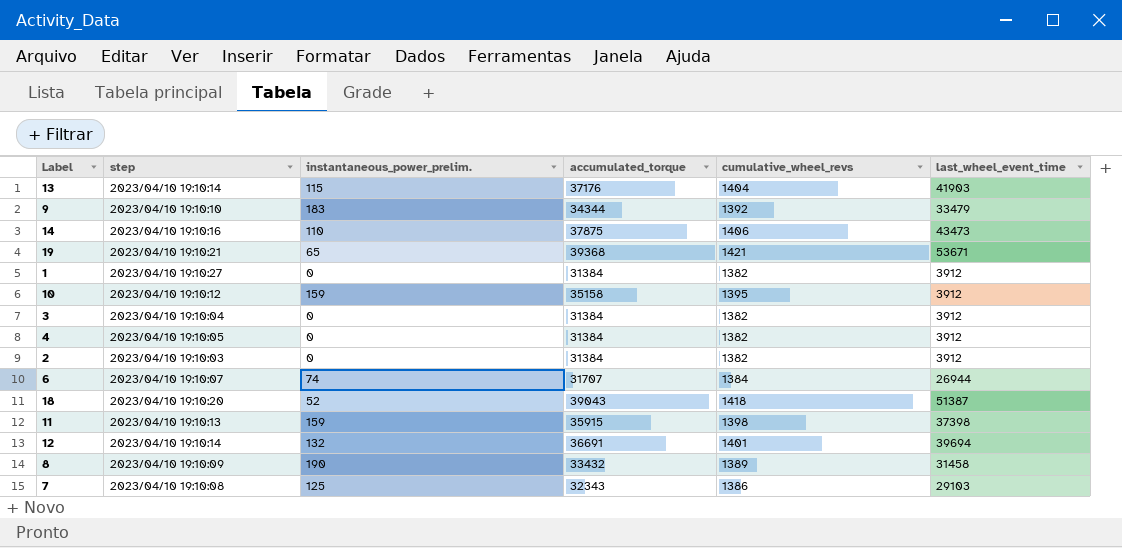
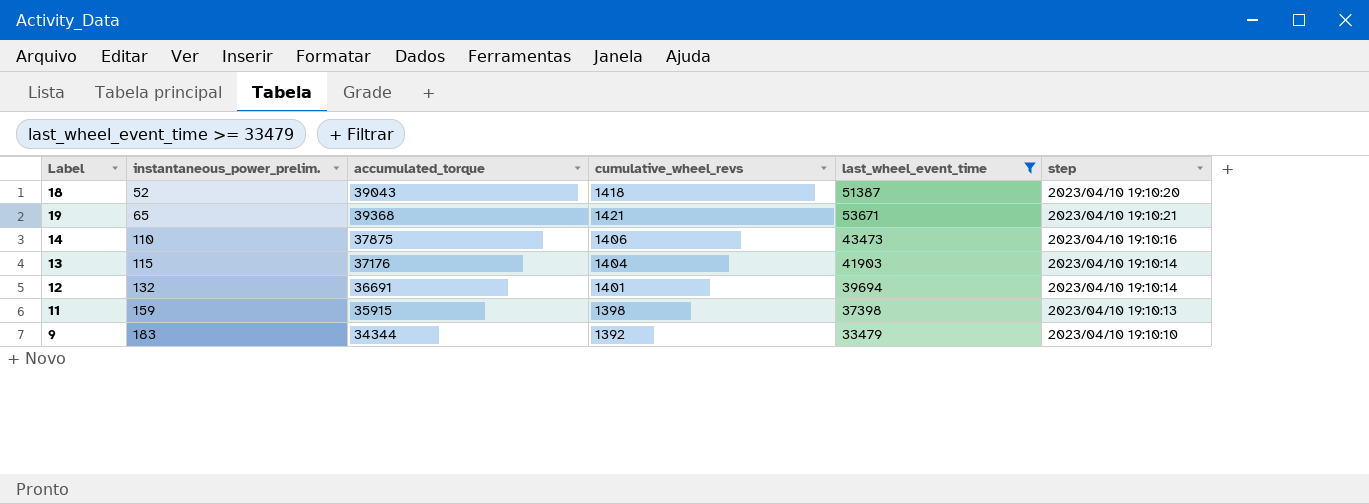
filter: none -> last_wheel_event_time >= 33479
row order: none -> instantaneous_power_prelim. ascending
column step | position: 2 -> 6

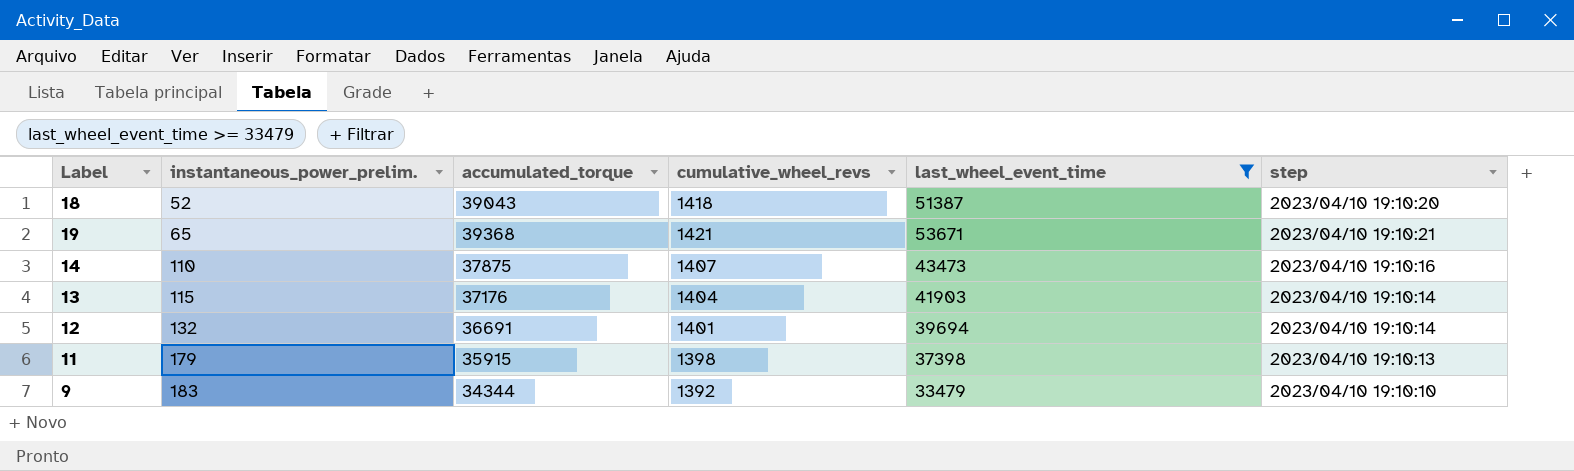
14 | cumulative_wheel_revs: 1406 -> 1407
11 | instantaneous_power_prelim.: 159 -> 179

